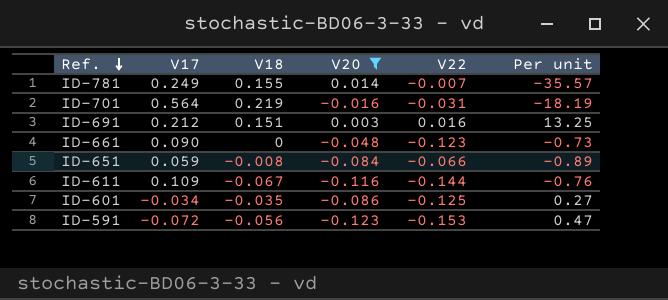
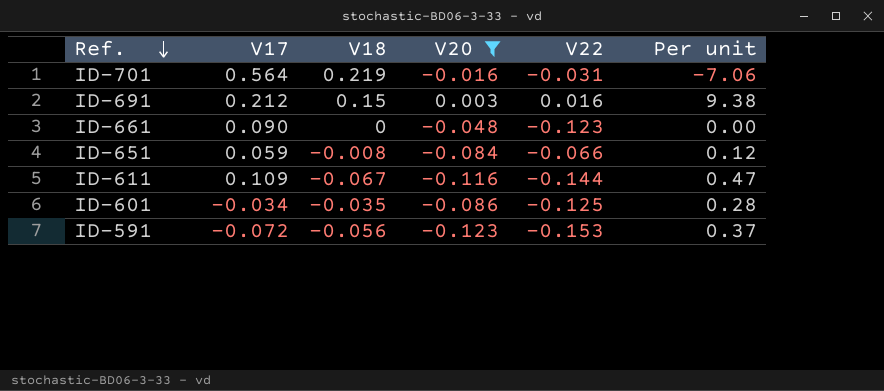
column Per unit | formula: [V17] / [V22] -> [V18] / [V22]
row ID-781: 0.249 | 0.155 | 0.014 | -0.007 | -35.57 -> none
ID-691 | V18: 0.151 -> 0.15

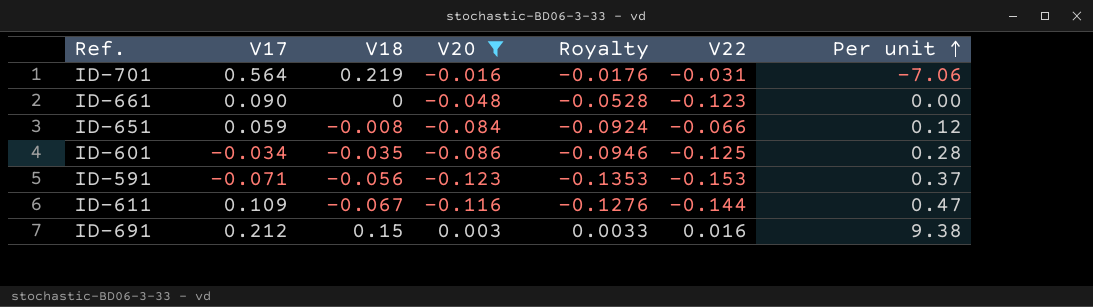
row order: Ref. descending -> Per unit ascending
column Royalty | formula: none -> [V20] * 1.1
ID-591 | V17: -0.072 -> -0.071

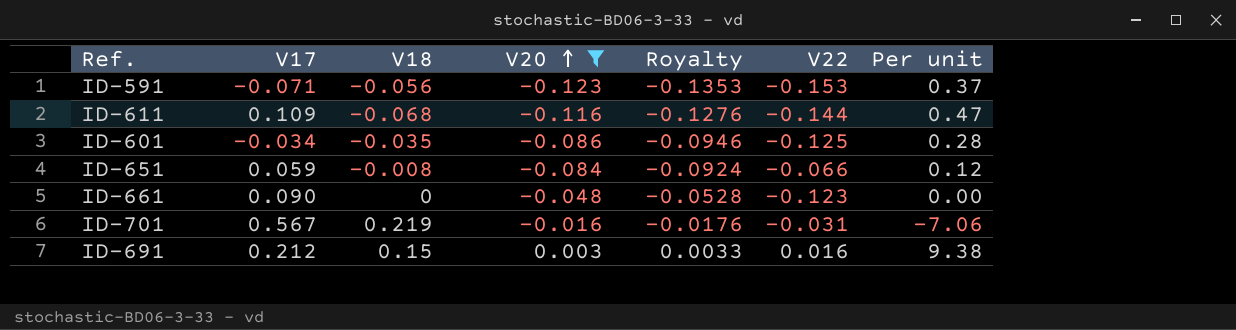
row order: Per unit ascending -> V20 ascending
ID-611 | V18: -0.067 -> -0.068
ID-701 | V17: 0.564 -> 0.567

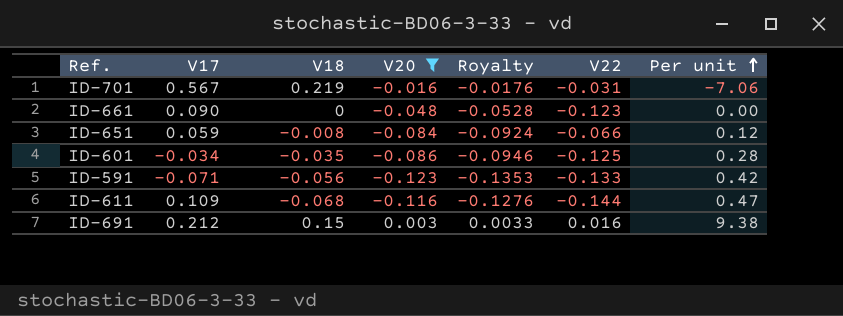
row order: V20 ascending -> Per unit ascending
ID-591 | V22: -0.153 -> -0.133
ID-591 | Per unit: 0.37 -> 0.42

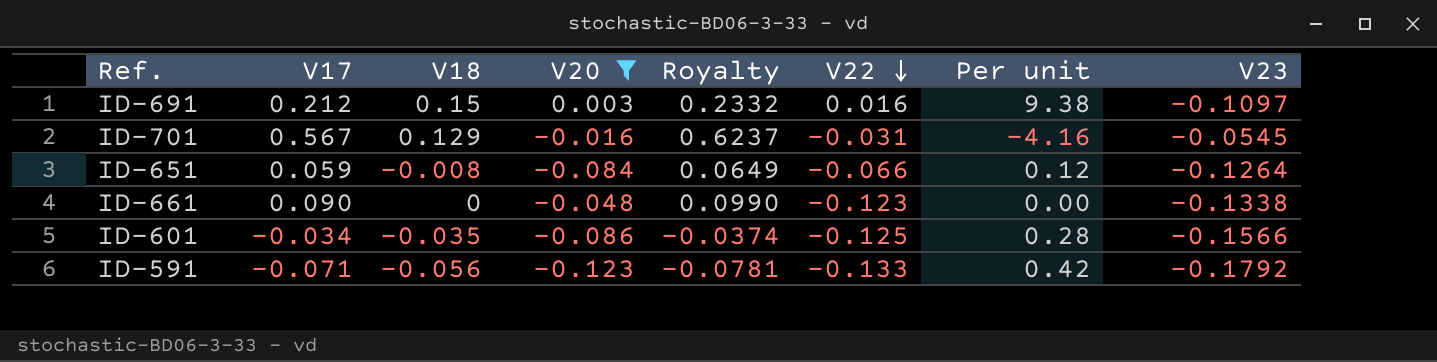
row order: Per unit ascending -> V22 descending
column Royalty | formula: [V20] * 1.1 -> [V17] * 1.1
column V23 | position: none -> 8
row ID-611: 0.109 | -0.068 | -0.116 | -0.1276 | -0.144 | 0.47 -> none
ID-701 | V18: 0.219 -> 0.129
ID-701 | Per unit: -7.06 -> -4.16

